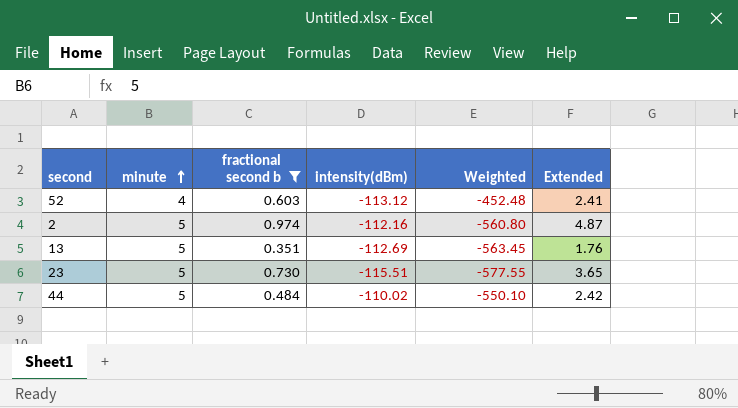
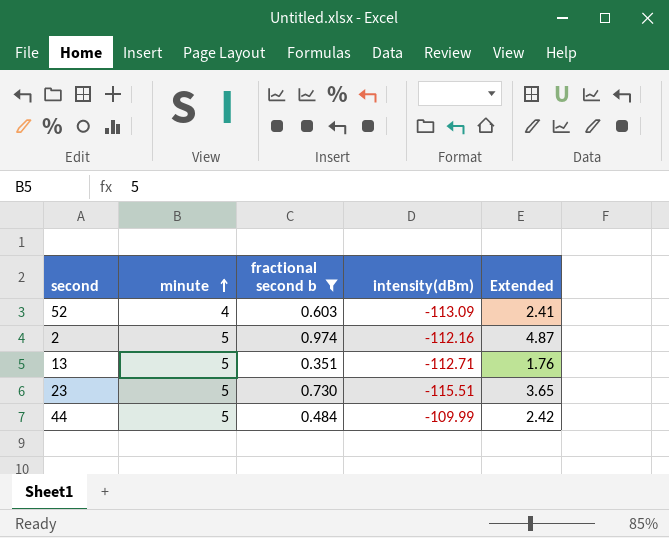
column Weighted | formula: [minute] * [intensity(dBm)] -> none
52 | intensity(dBm): -113.12 -> -113.09
13 | intensity(dBm): -112.69 -> -112.71
44 | intensity(dBm): -110.02 -> -109.99

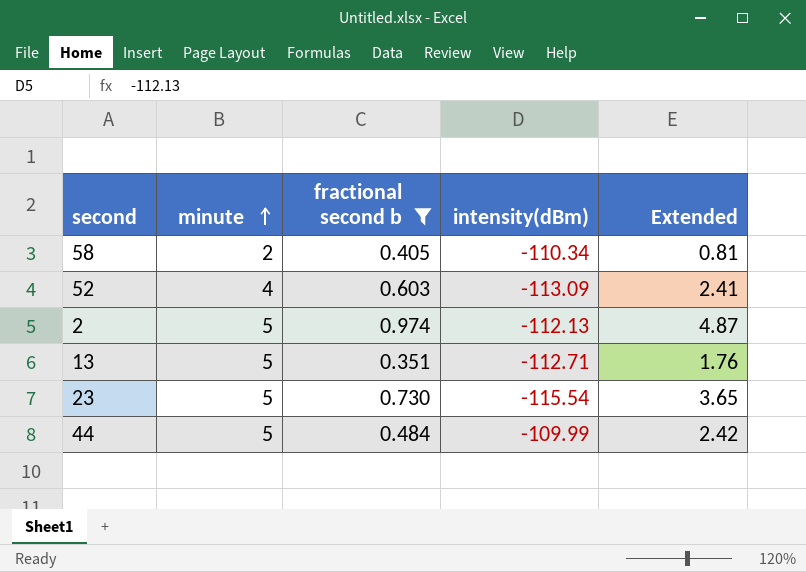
row 58: none -> 2 | 0.405 | -110.34 | 0.81
2 | intensity(dBm): -112.16 -> -112.13
23 | intensity(dBm): -115.51 -> -115.54

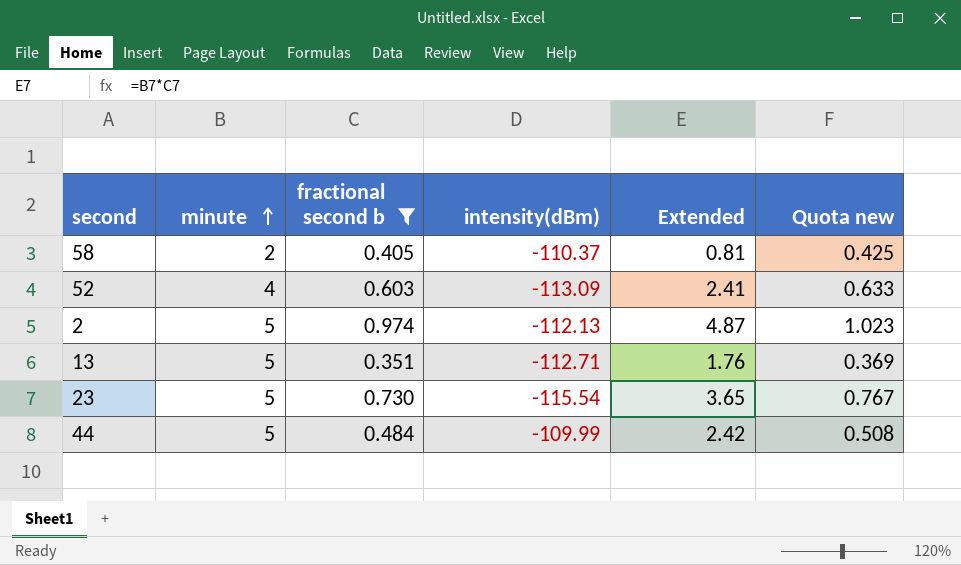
column Quota new | formula: none -> [fractional second b] * 1.05
58 | intensity(dBm): -110.34 -> -110.37

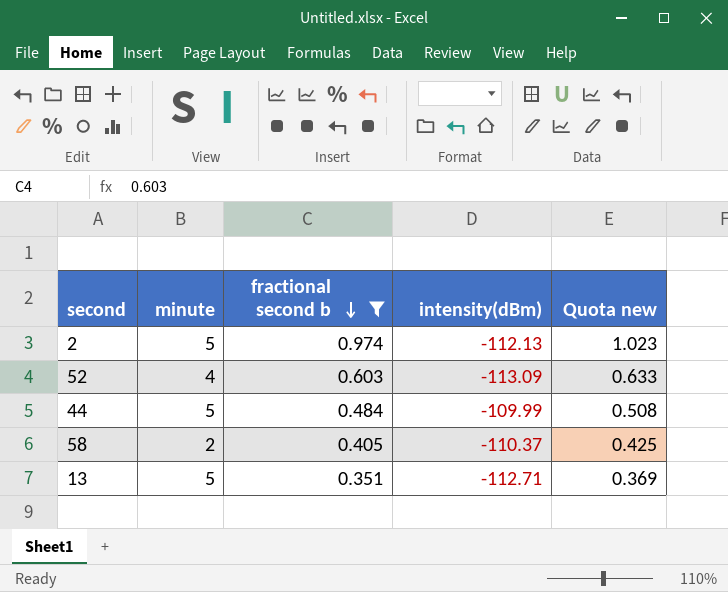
row order: minute ascending -> fractional second b descending
column Extended | formula: [minute] * [fractional second b] -> none
row 23: 5 | 0.730 | -115.54 | 3.65 | 0.767 -> none

